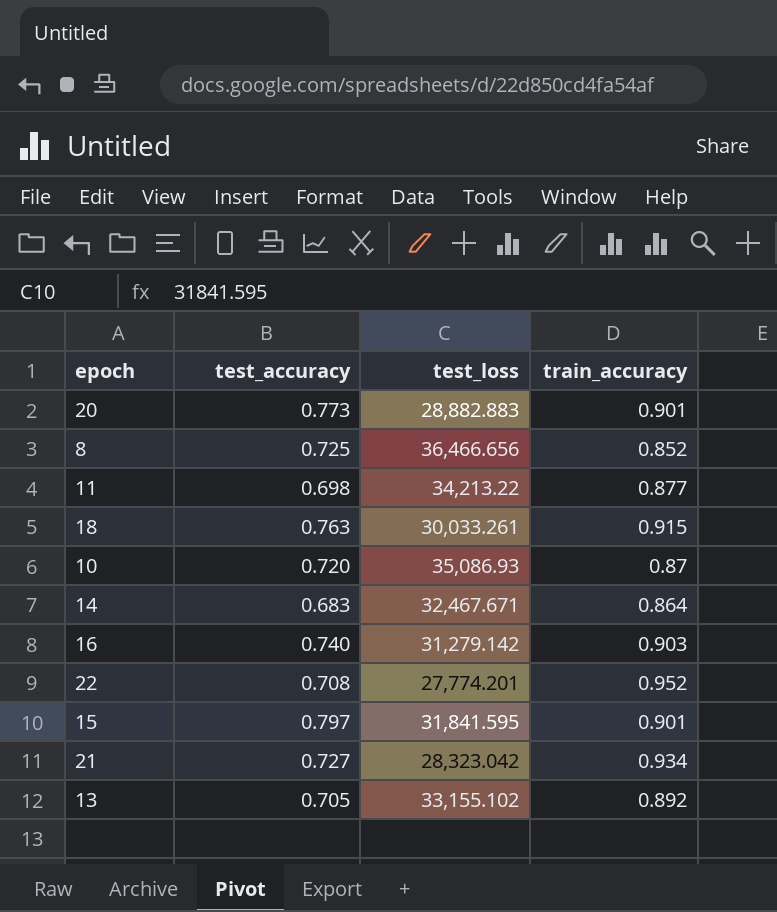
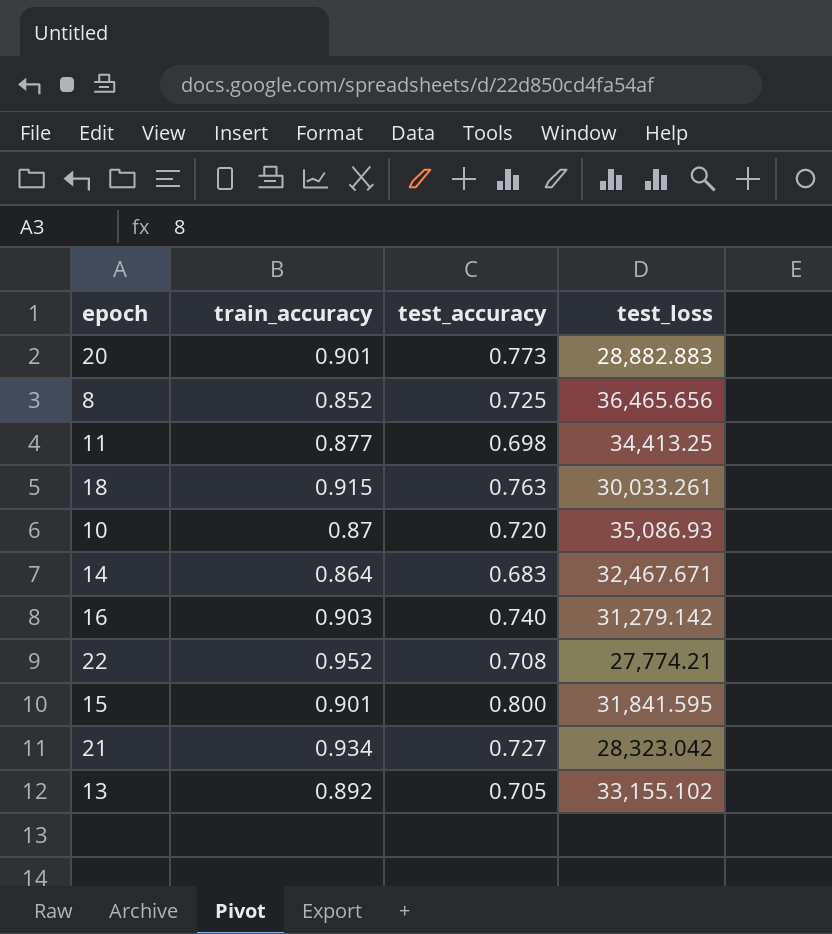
column train_accuracy | position: 4 -> 2
8 | test_loss: 36,466.656 -> 36,465.656
11 | test_loss: 34,213.22 -> 34,413.25
22 | test_loss: 27,774.201 -> 27,774.21
15 | test_accuracy: 0.797 -> 0.800

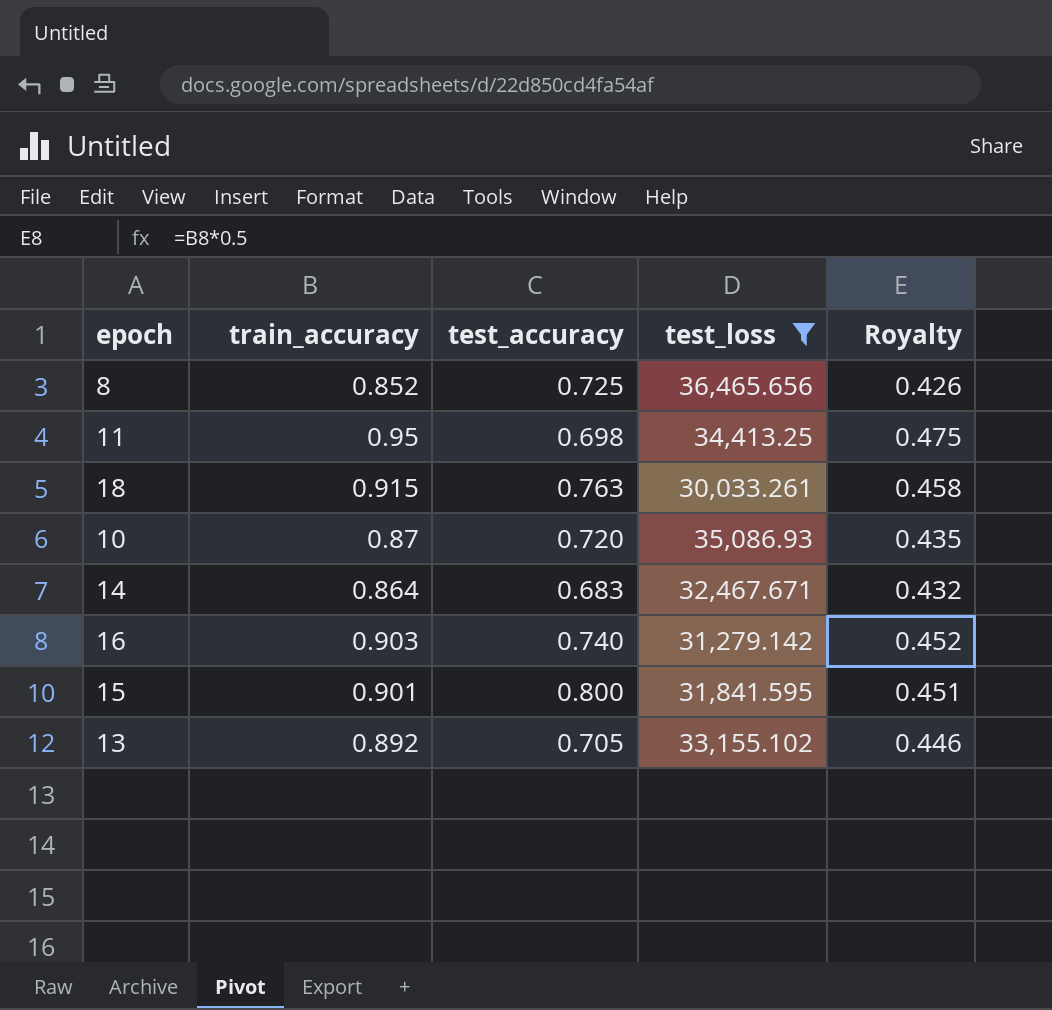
filter: none -> test_loss >= 30,033.261
column Royalty | formula: none -> [train_accuracy] * 0.5
11 | train_accuracy: 0.877 -> 0.95

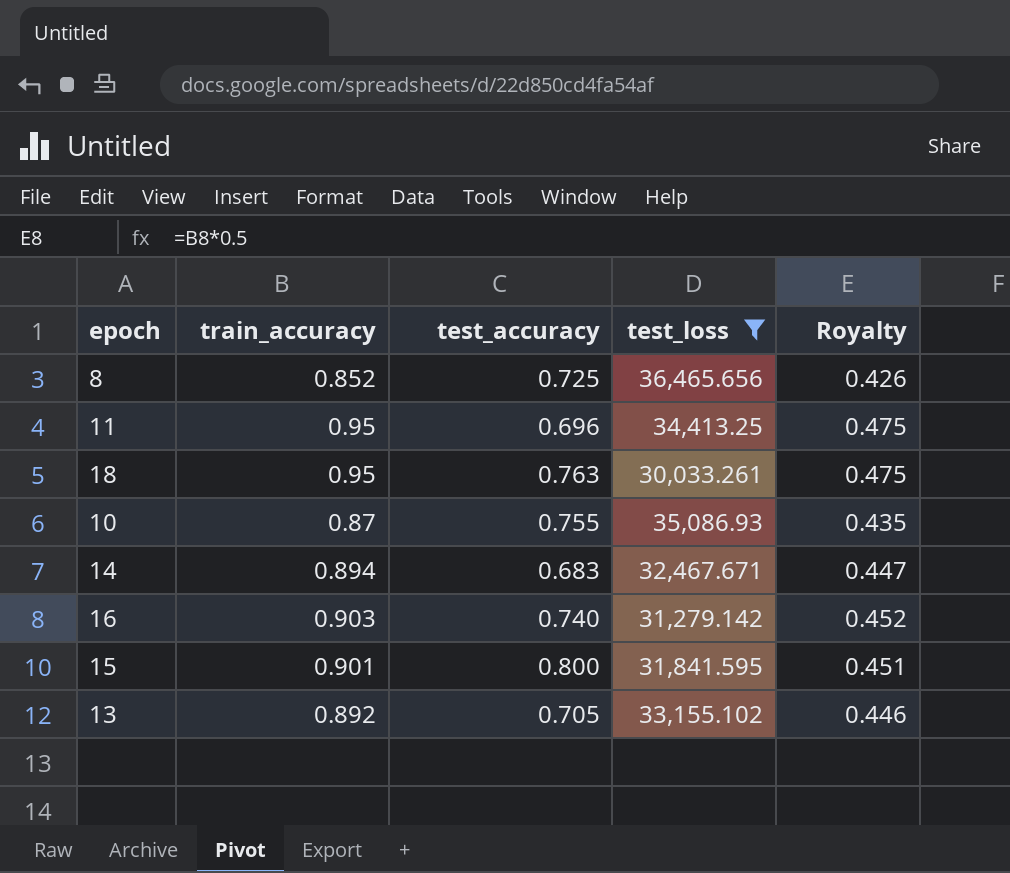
11 | test_accuracy: 0.698 -> 0.696
18 | train_accuracy: 0.915 -> 0.95
18 | Royalty: 0.458 -> 0.475
10 | test_accuracy: 0.720 -> 0.755
14 | train_accuracy: 0.864 -> 0.894
14 | Royalty: 0.432 -> 0.447

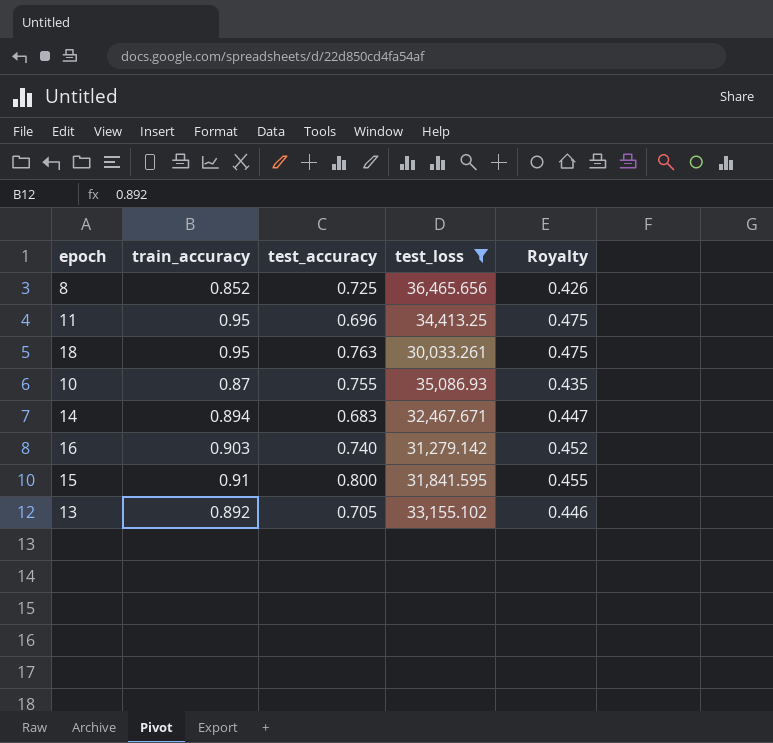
15 | train_accuracy: 0.901 -> 0.91
15 | Royalty: 0.451 -> 0.455

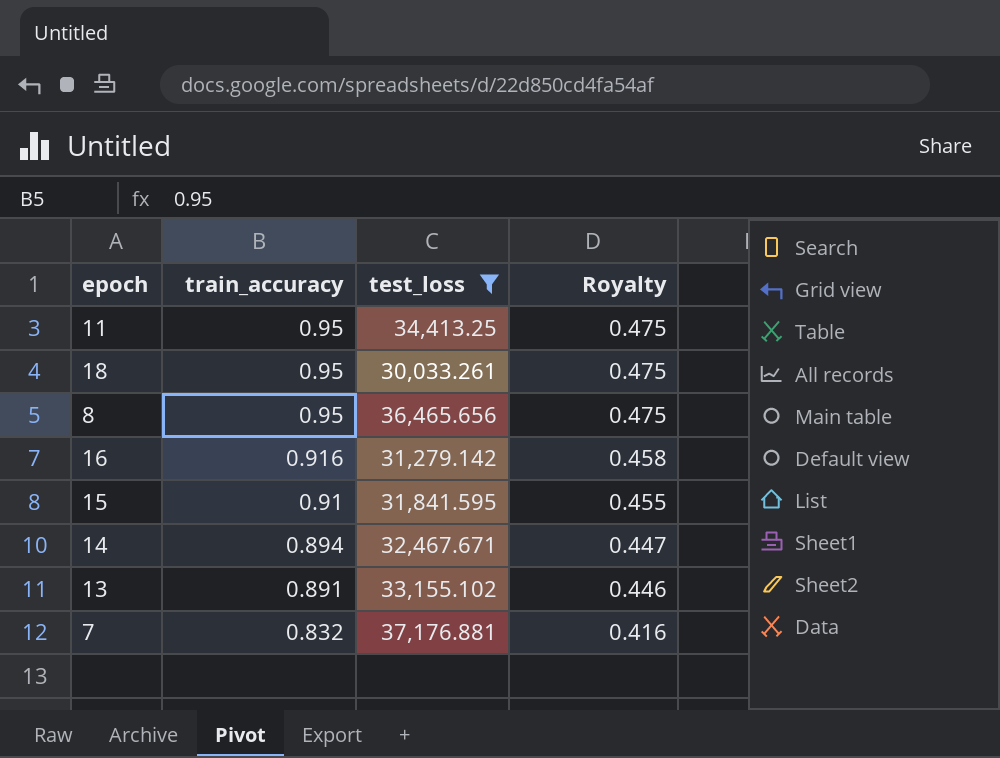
row order: none -> train_accuracy descending
column test_accuracy | position: 3 -> none
row 10: 0.87 | 0.755 | 35,086.93 | 0.435 -> none
8 | train_accuracy: 0.852 -> 0.95
8 | Royalty: 0.426 -> 0.475
16 | train_accuracy: 0.903 -> 0.916
16 | Royalty: 0.452 -> 0.458
13 | train_accuracy: 0.892 -> 0.891
row 7: none -> 0.832 | 37,176.881 | 0.416

